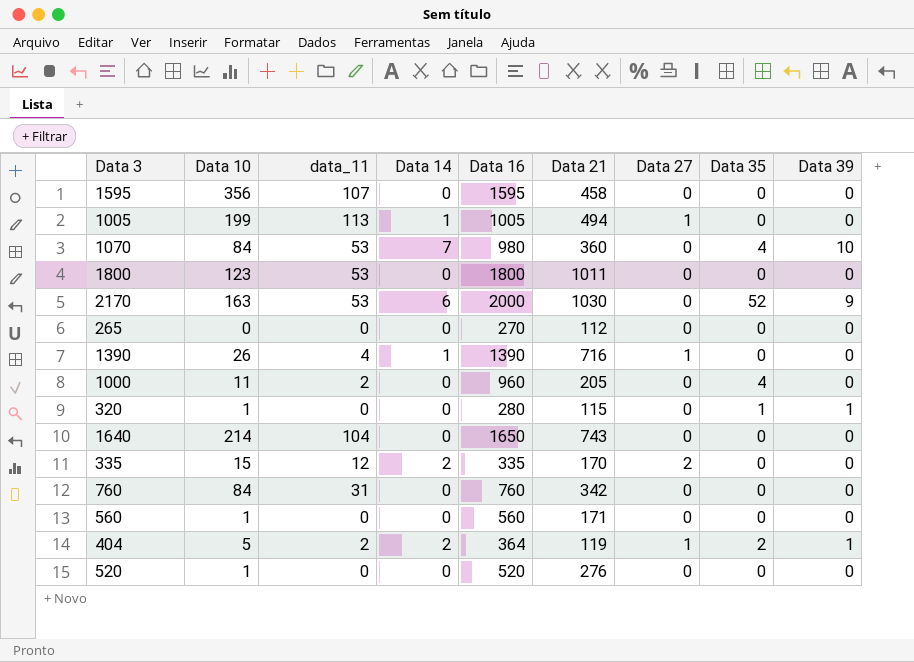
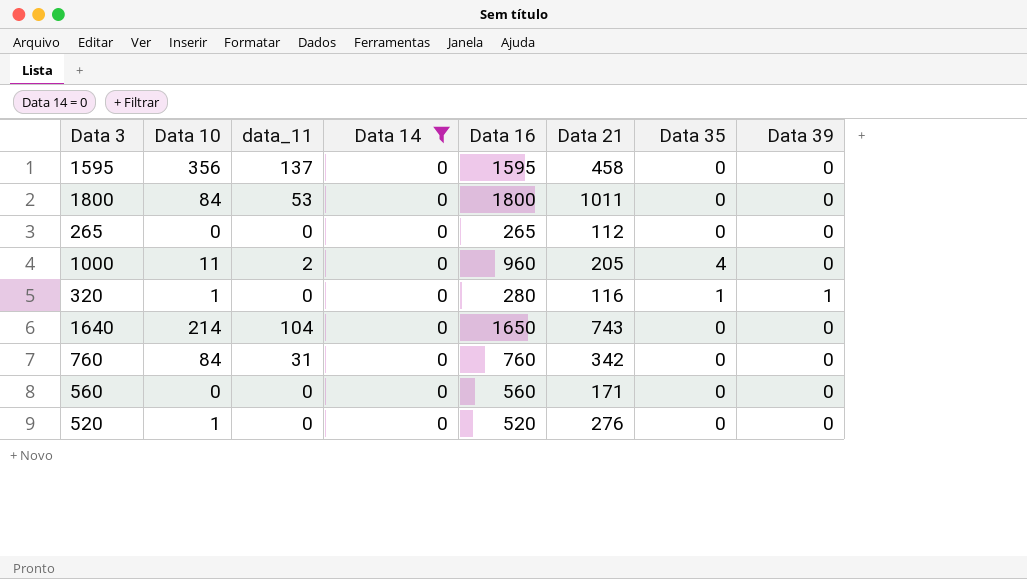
filter: none -> Data 14 = 0
column Data 27 | position: 7 -> none
1595 | data_11: 107 -> 137
1800 | Data 10: 123 -> 84
265 | Data 16: 270 -> 265
320 | Data 21: 115 -> 116
560 | Data 10: 1 -> 0

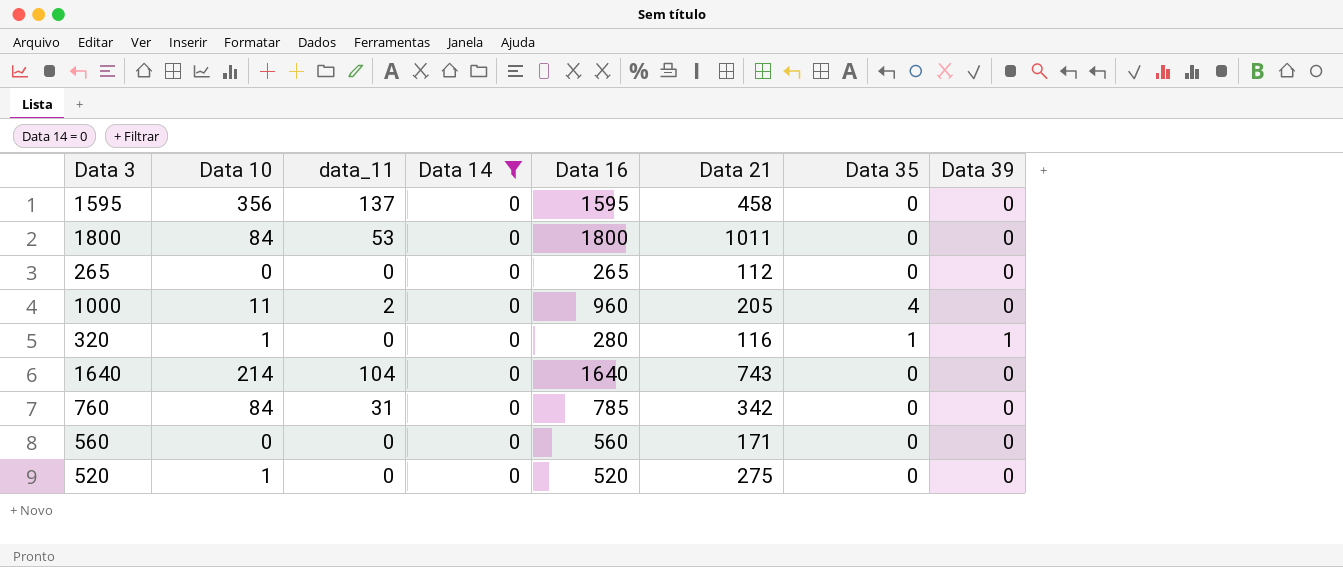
1640 | Data 16: 1650 -> 1640
760 | Data 16: 760 -> 785
520 | Data 21: 276 -> 275

